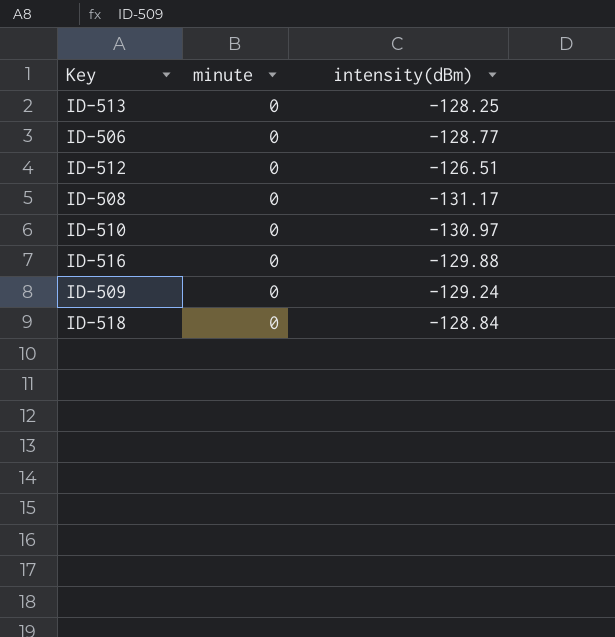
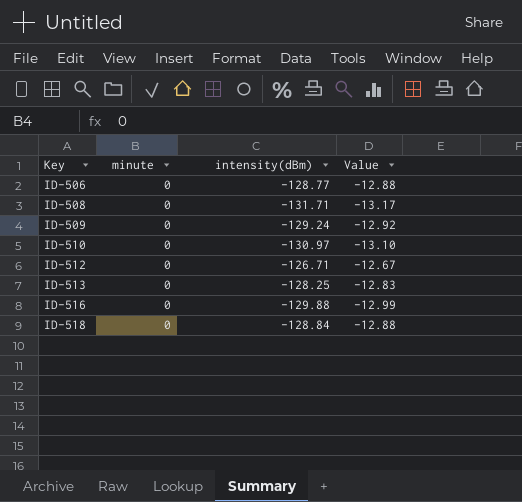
row order: none -> Key ascending
column Value | formula: none -> [intensity(dBm)] * 0.1
ID-508 | intensity(dBm): -131.17 -> -131.71
ID-512 | intensity(dBm): -126.51 -> -126.71

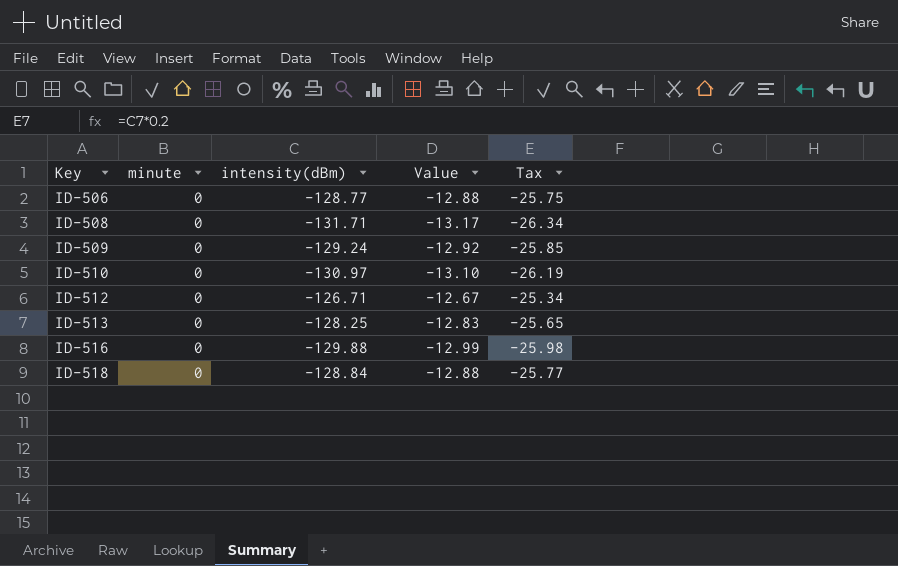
column Tax | formula: none -> [intensity(dBm)] * 0.2

